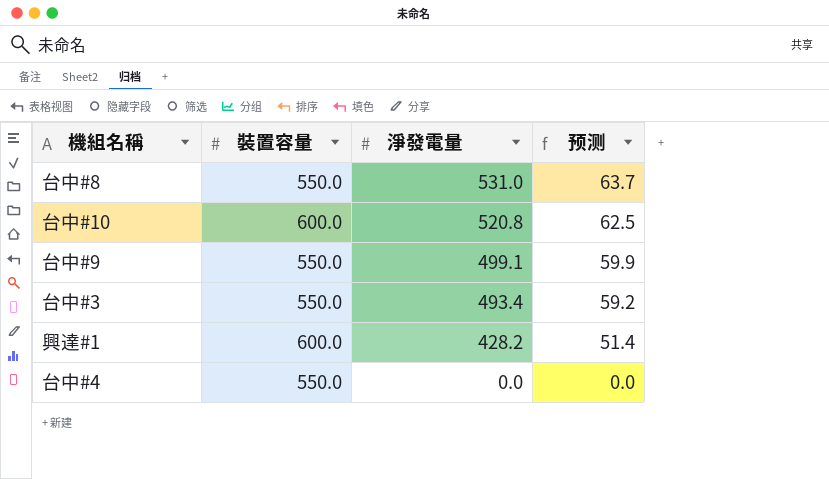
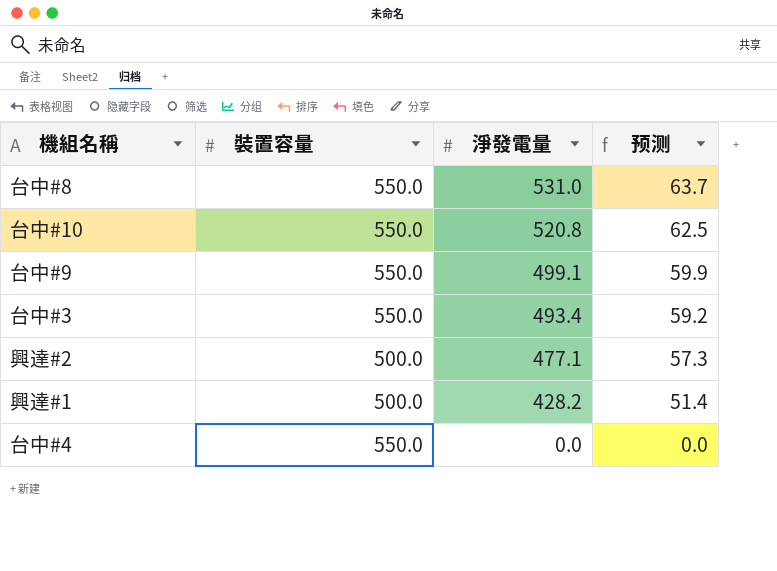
台中#10 | 裝置容量: 600.0 -> 550.0
row 興達#2: none -> 500.0 | 477.1 | 57.3
興達#1 | 裝置容量: 600.0 -> 500.0

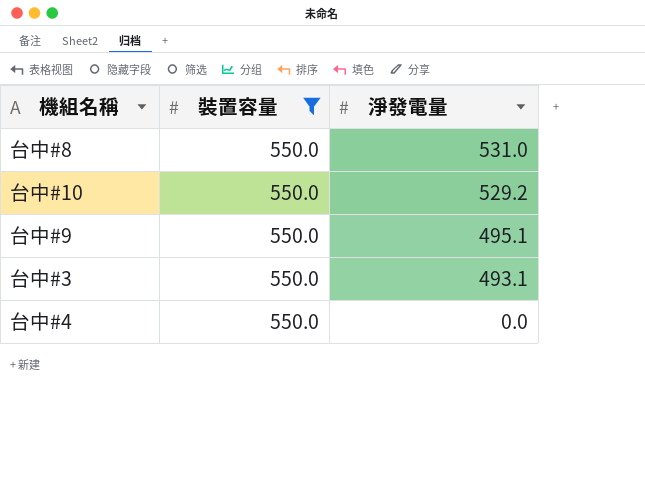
filter: none -> 裝置容量 = 550.0
column 预测 | formula: [淨發電量] * 0.12 -> none
台中#10 | 淨發電量: 520.8 -> 529.2
台中#9 | 淨發電量: 499.1 -> 495.1
台中#3 | 淨發電量: 493.4 -> 493.1

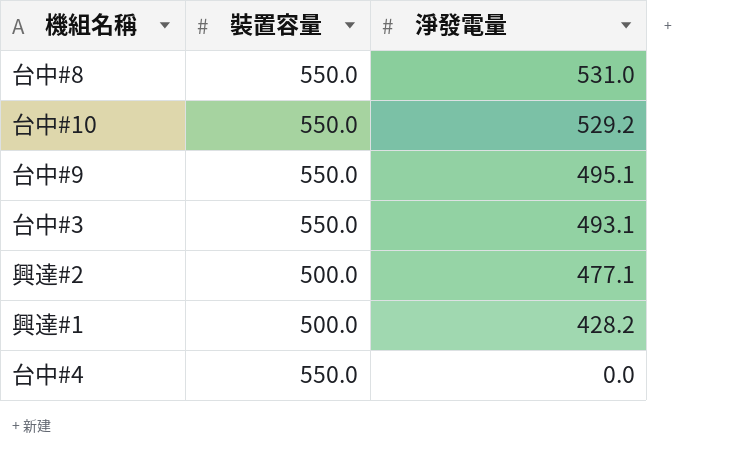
filter: 裝置容量 = 550.0 -> none

